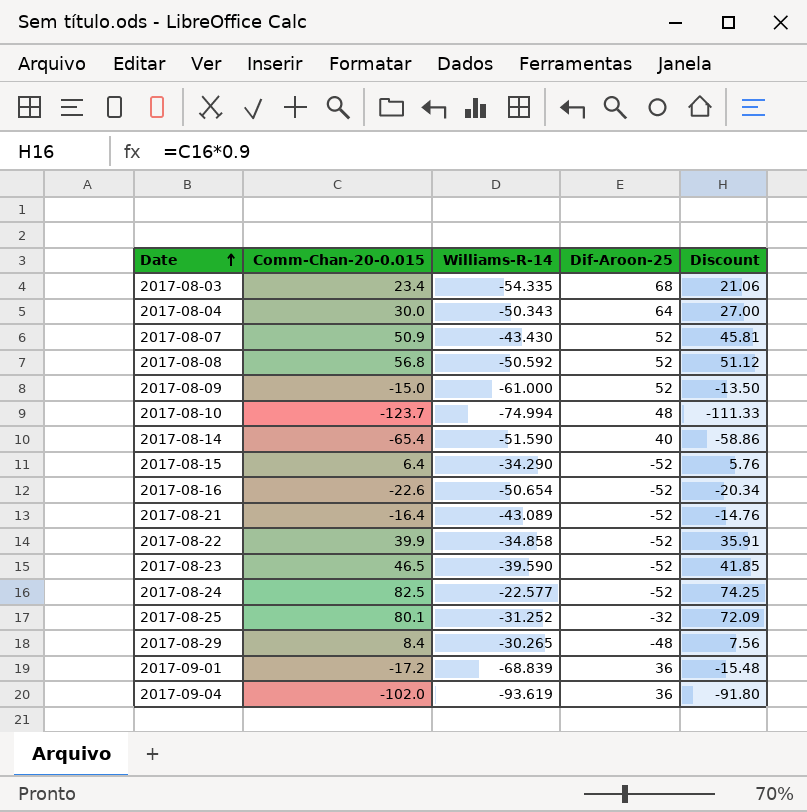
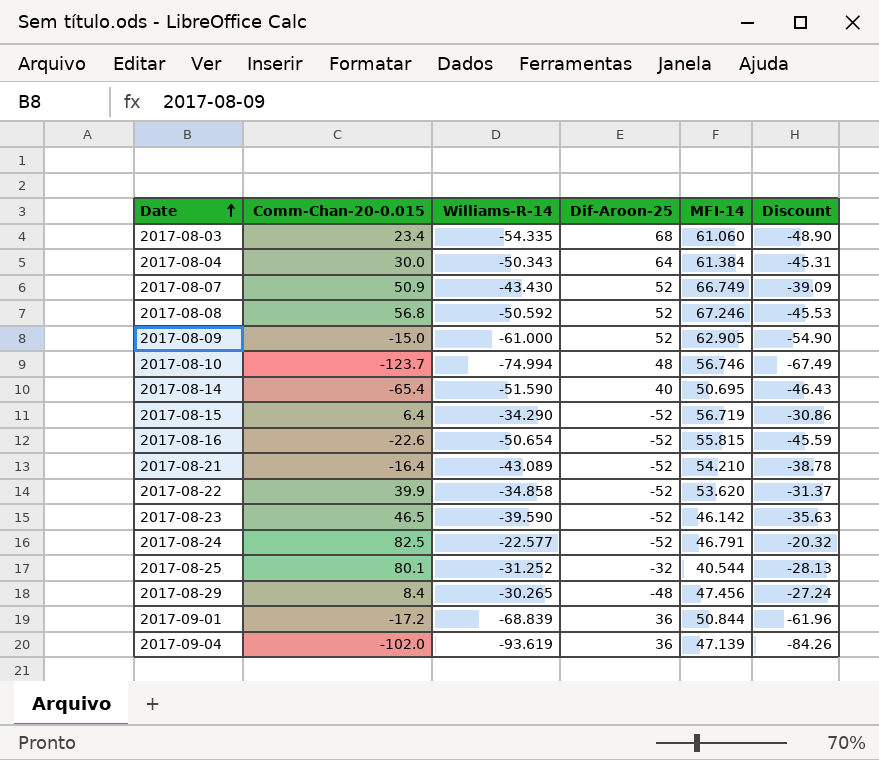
column MFI-14 | position: none -> 5
column Discount | formula: [Comm-Chan-20-0.015] * 0.9 -> [Williams-R-14] * 0.9

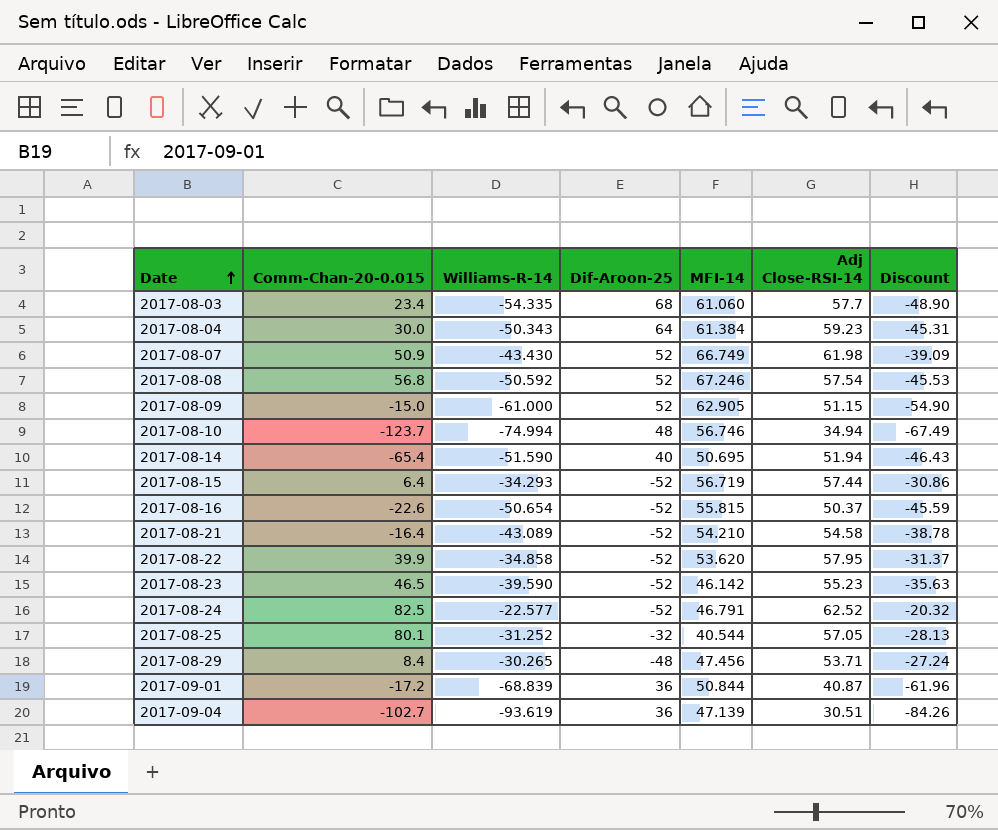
column Adj Close-RSI-14 | position: none -> 6
2017-08-15 | Williams-R-14: -34.290 -> -34.293
2017-09-04 | Comm-Chan-20-0.015: -102.0 -> -102.7

